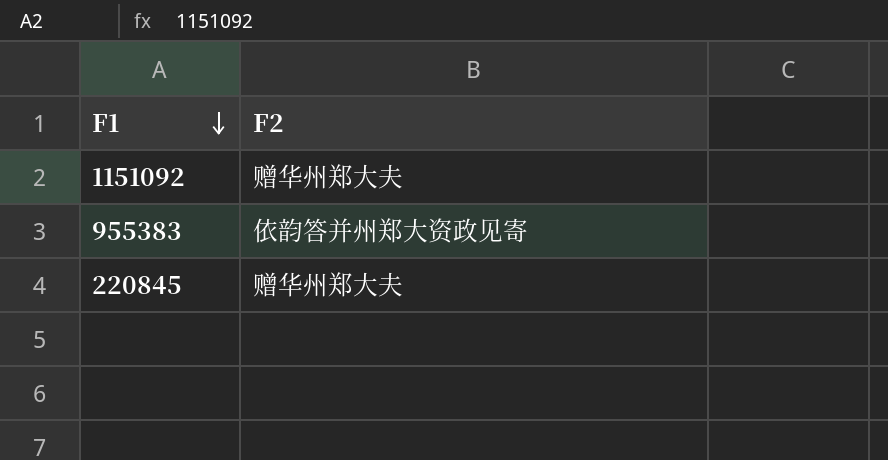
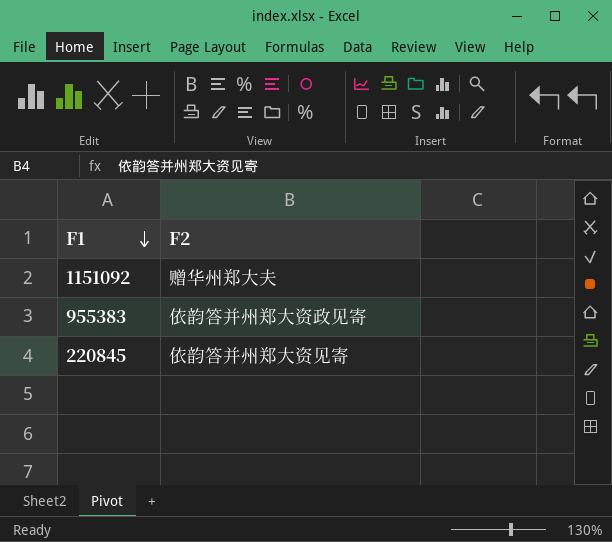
220845 | F2: 赠华州郑大夫 -> 依韵答并州郑大资见寄

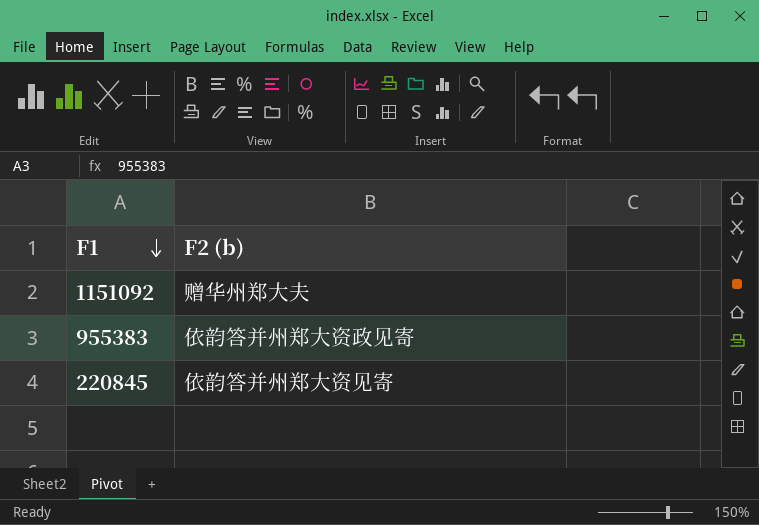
column name: F2 -> F2 (b)

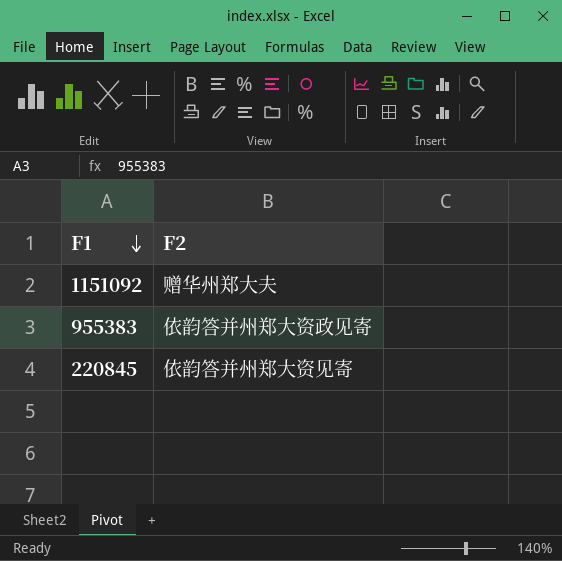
column name: F2 (b) -> F2

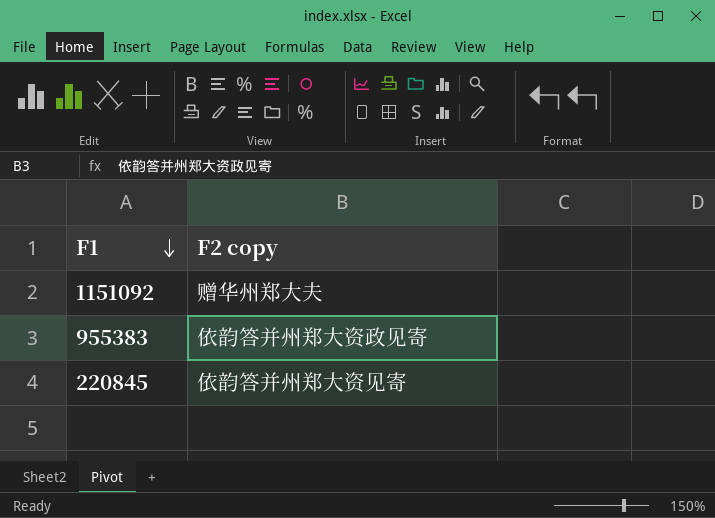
column name: F2 -> F2 copy

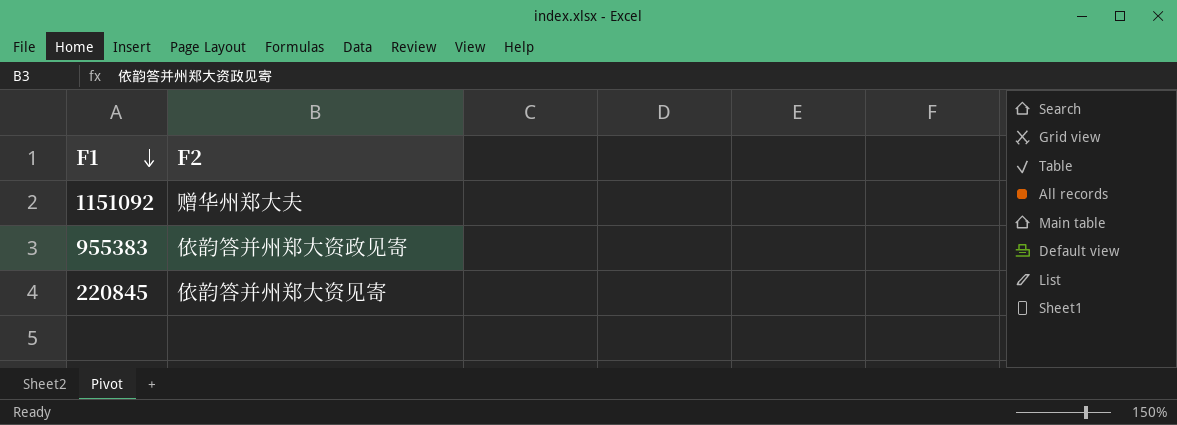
column name: F2 copy -> F2

